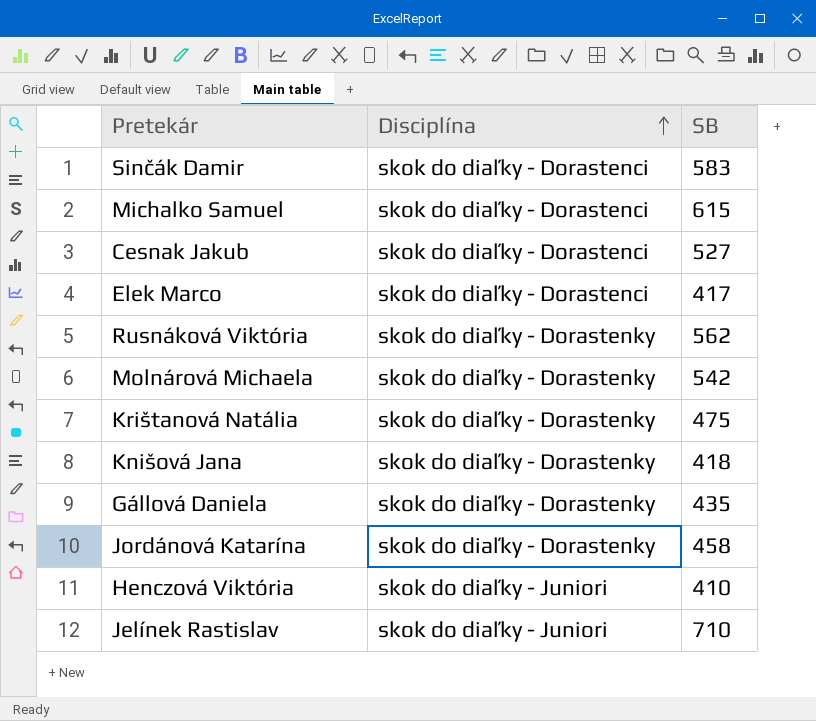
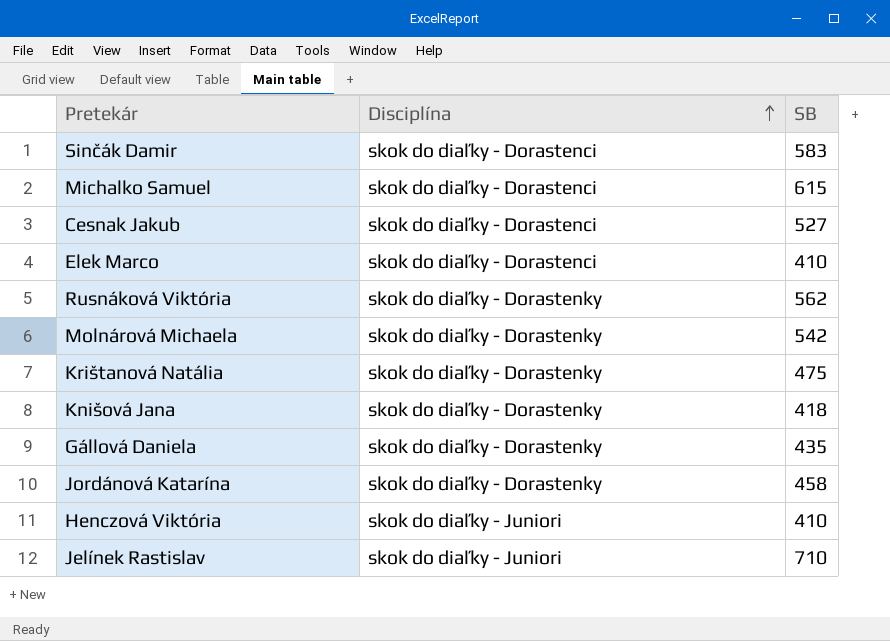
Elek Marco | SB: 417 -> 410

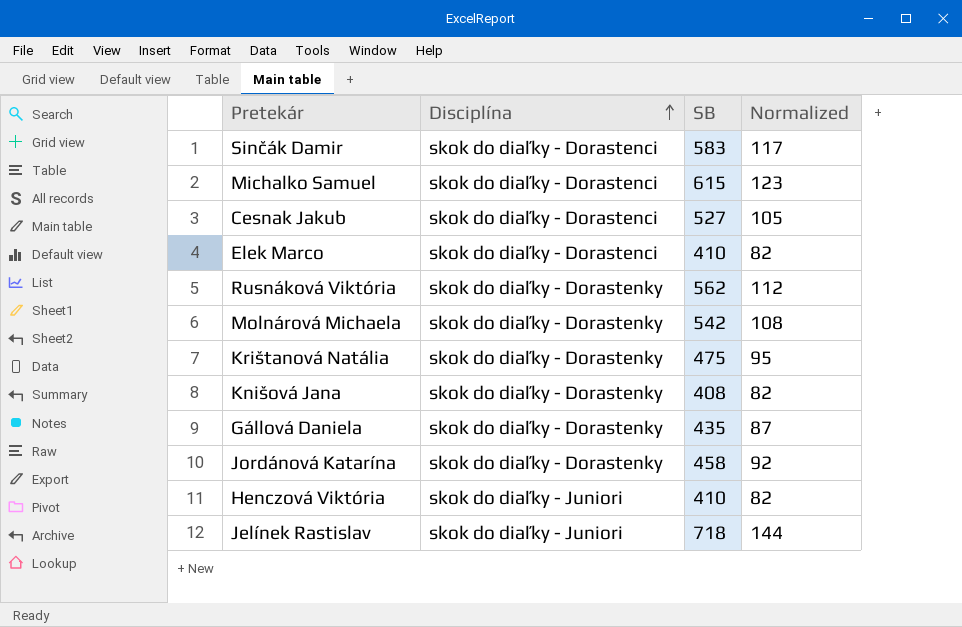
column Normalized | formula: none -> [SB] * 0.2
Knišová Jana | SB: 418 -> 408
Jelínek Rastislav | SB: 710 -> 718

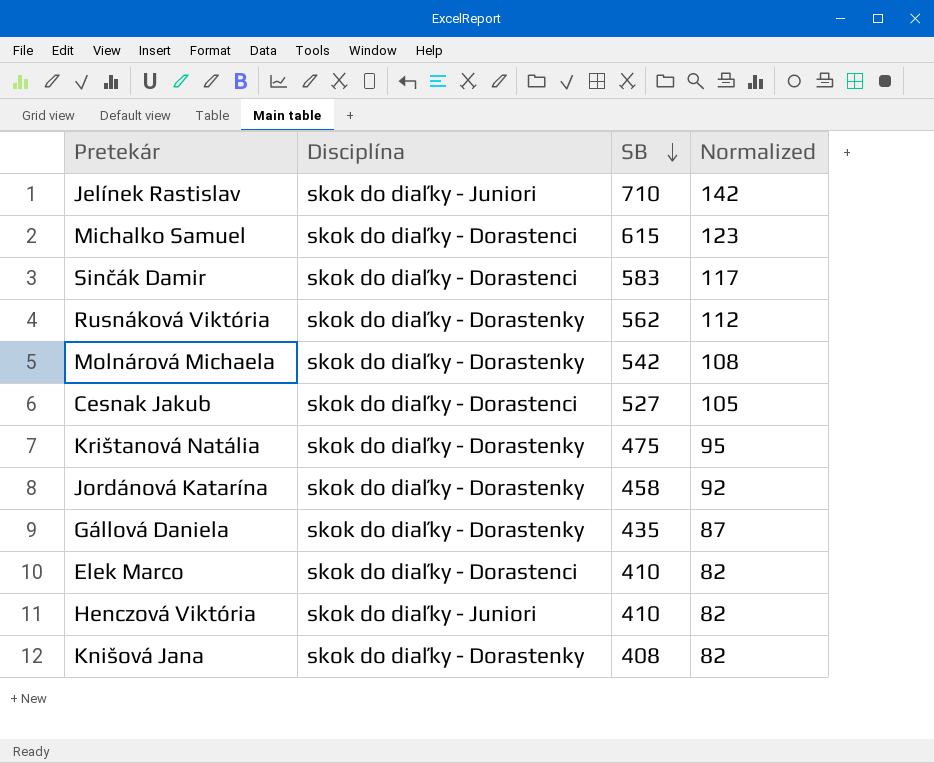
row order: Disciplína ascending -> SB descending
Jelínek Rastislav | SB: 718 -> 710
Jelínek Rastislav | Normalized: 144 -> 142

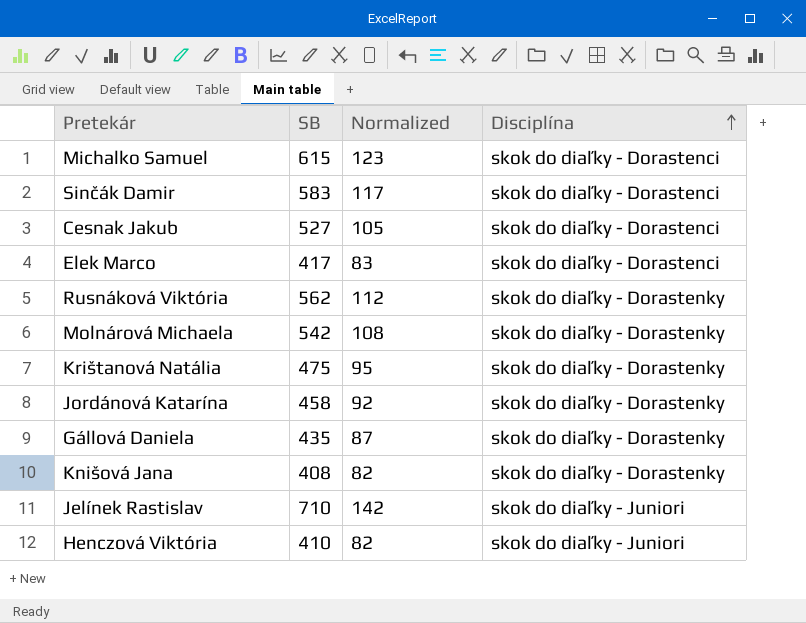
row order: SB descending -> Disciplína ascending
column Disciplína | position: 2 -> 4
Elek Marco | SB: 410 -> 417
Elek Marco | Normalized: 82 -> 83

